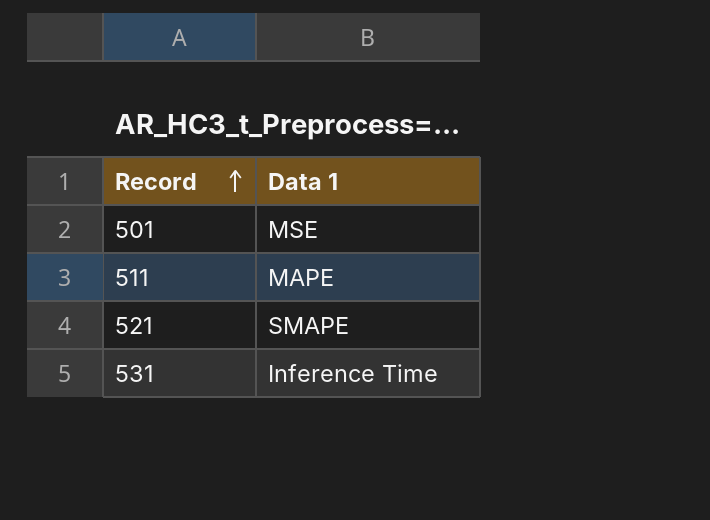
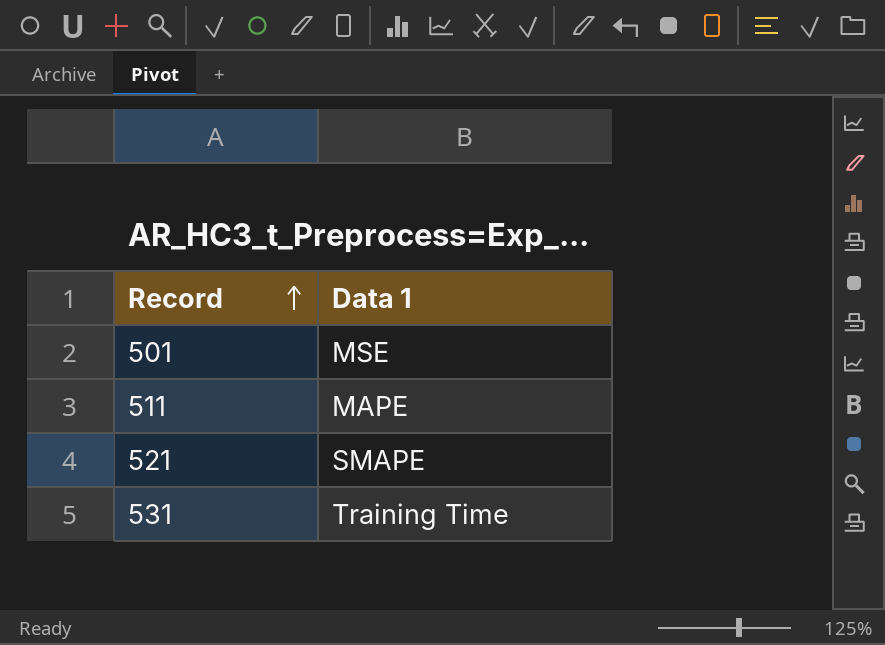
531 | Data 1: Inference Time -> Training Time

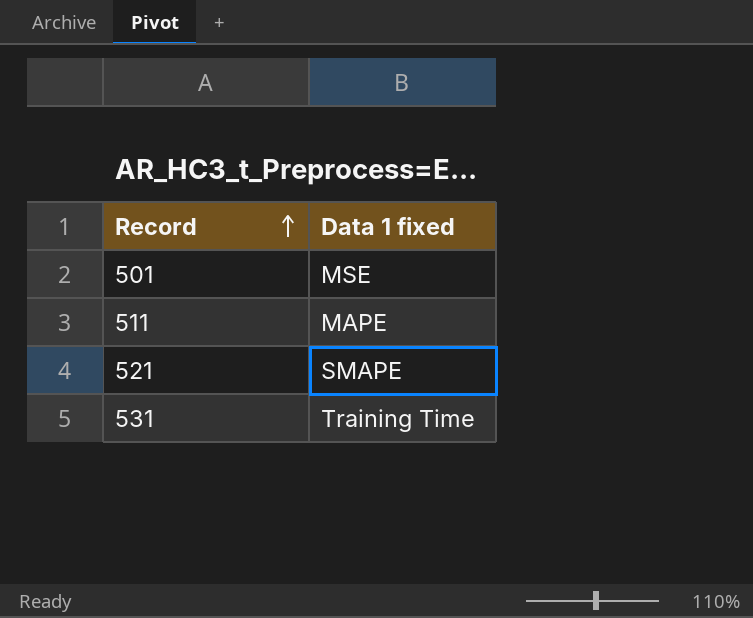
column name: Data 1 -> Data 1 fixed

